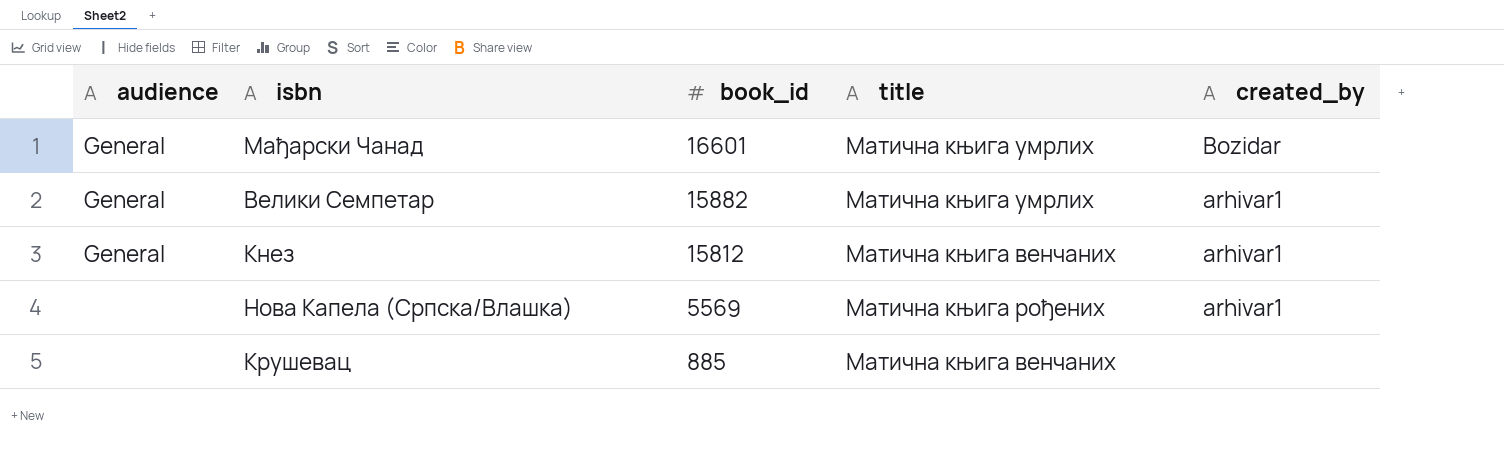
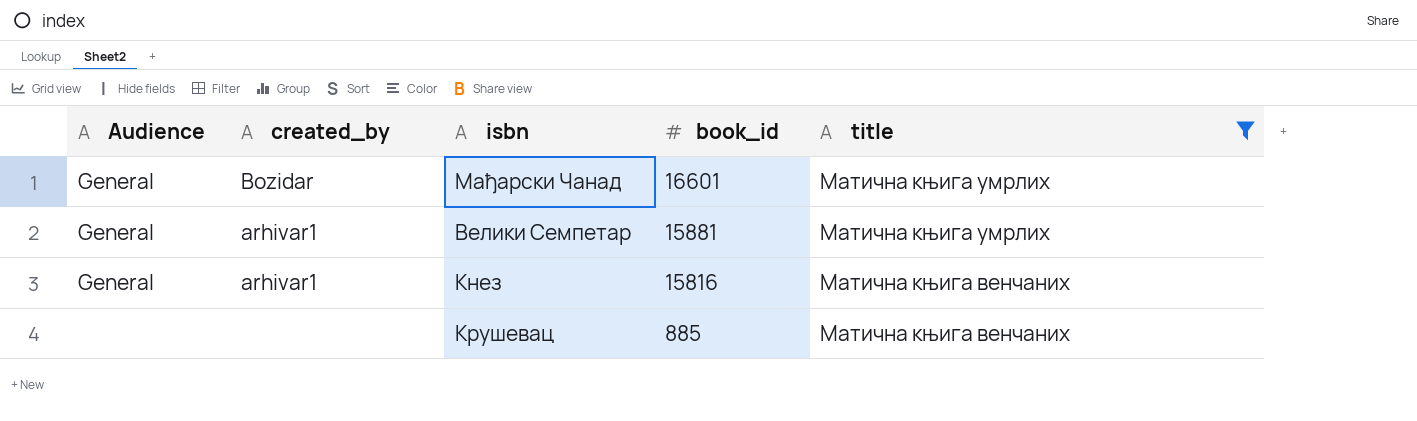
filter: none -> title != Матична књига рођених
column name: audience -> Audience
column created_by | position: 5 -> 2
Велики Семпетар | book_id: 15882 -> 15881
Кнез | book_id: 15812 -> 15816

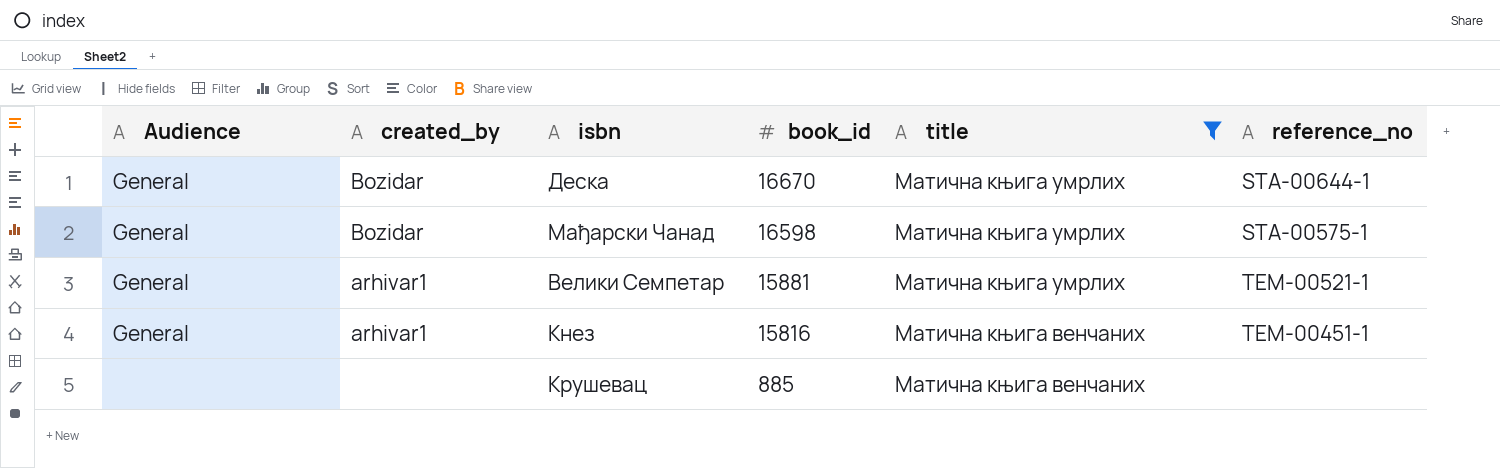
column reference_no | position: none -> 6
row Деска: none -> General | Bozidar | 16670 | Матична књига умрлих | STA-00644-1
Мађарски Чанад | book_id: 16601 -> 16598

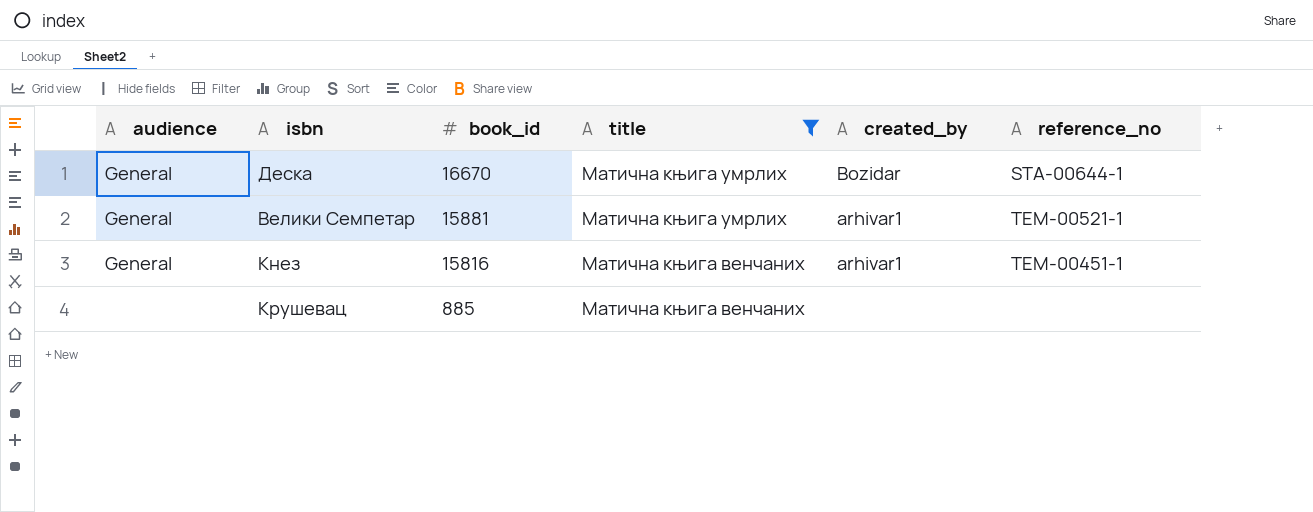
column name: Audience -> audience
column created_by | position: 2 -> 5
row Мађарски Чанад: General | Bozidar | 16598 | Матична књига умрлих | STA-00575-1 -> none

